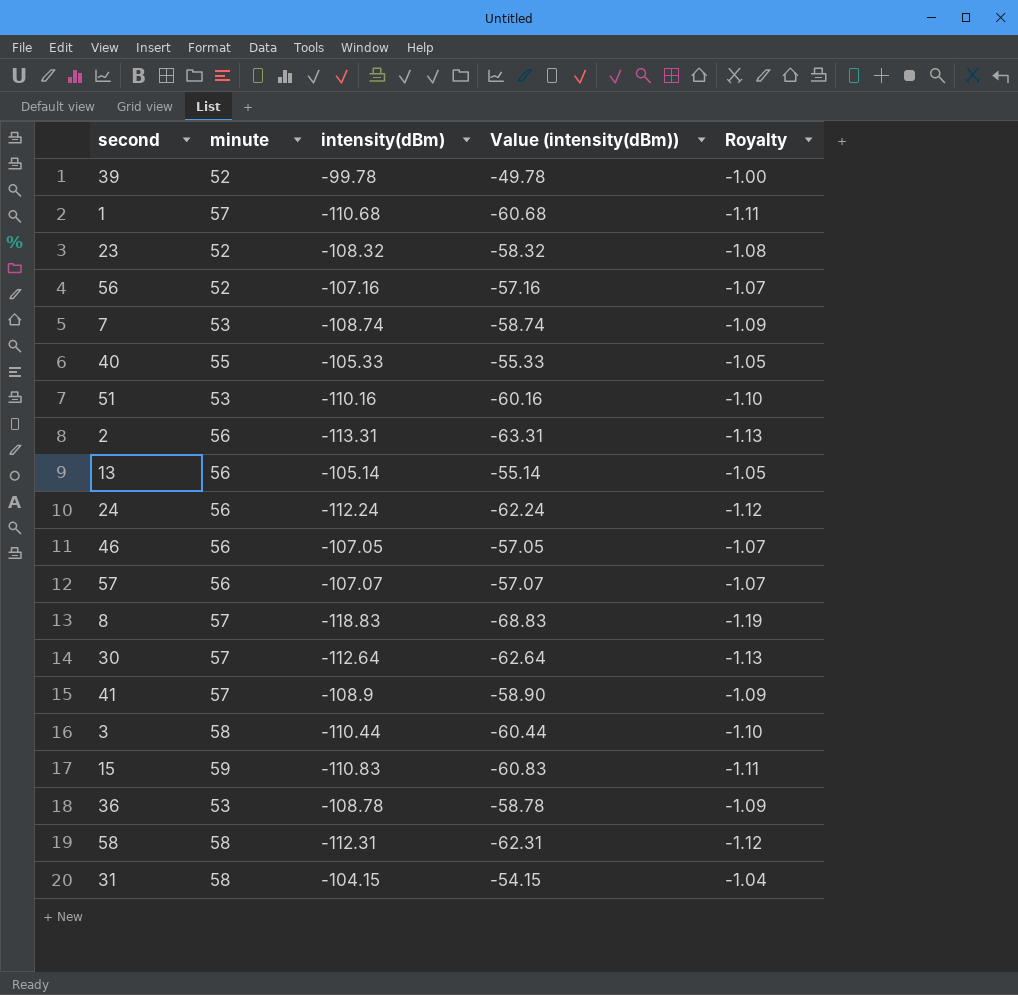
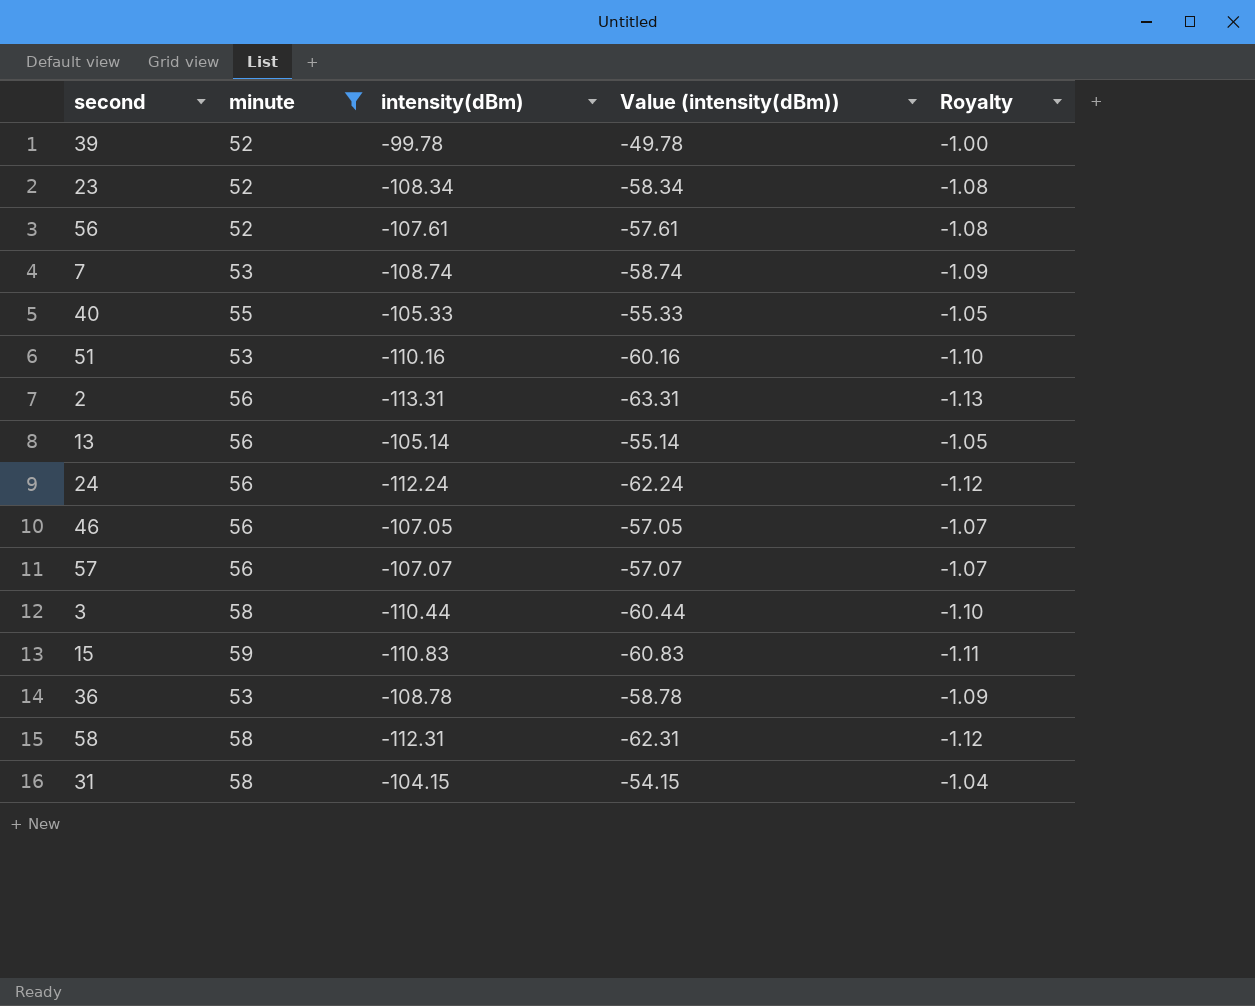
filter: none -> minute != 57
23 | intensity(dBm): -108.32 -> -108.34
23 | Value (intensity(dBm)): -58.32 -> -58.34
56 | intensity(dBm): -107.16 -> -107.61
56 | Value (intensity(dBm)): -57.16 -> -57.61
56 | Royalty: -1.07 -> -1.08

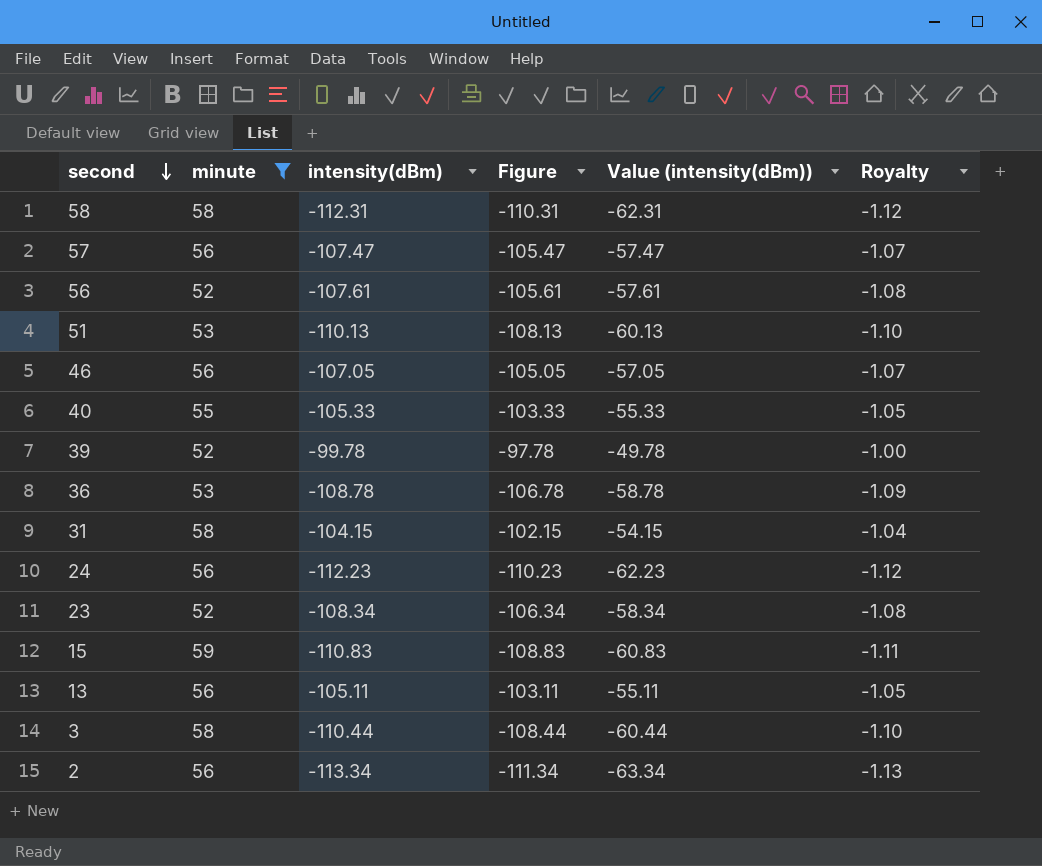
row order: none -> second descending
column Figure | formula: none -> [intensity(dBm)] + 2
row 7: 53 | -108.74 | -58.74 | -1.09 -> none
57 | intensity(dBm): -107.07 -> -107.47
57 | Value (intensity(dBm)): -57.07 -> -57.47
51 | intensity(dBm): -110.16 -> -110.13
51 | Value (intensity(dBm)): -60.16 -> -60.13
24 | intensity(dBm): -112.24 -> -112.23
24 | Value (intensity(dBm)): -62.24 -> -62.23
13 | intensity(dBm): -105.14 -> -105.11
13 | Value (intensity(dBm)): -55.14 -> -55.11
2 | intensity(dBm): -113.31 -> -113.34
2 | Value (intensity(dBm)): -63.31 -> -63.34

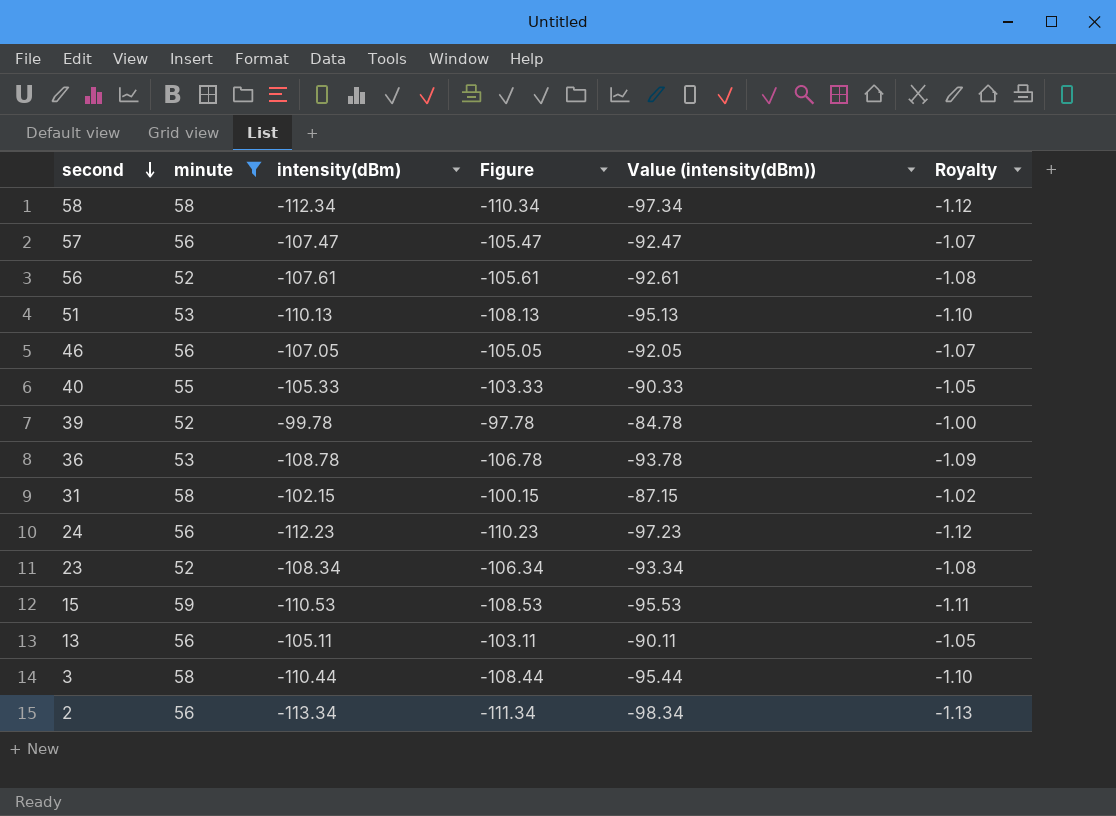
column Value (intensity(dBm)) | formula: [intensity(dBm)] + 50 -> [intensity(dBm)] + 15
58 | intensity(dBm): -112.31 -> -112.34
58 | Figure: -110.31 -> -110.34
31 | intensity(dBm): -104.15 -> -102.15
31 | Figure: -102.15 -> -100.15
31 | Royalty: -1.04 -> -1.02
15 | intensity(dBm): -110.83 -> -110.53
15 | Figure: -108.83 -> -108.53

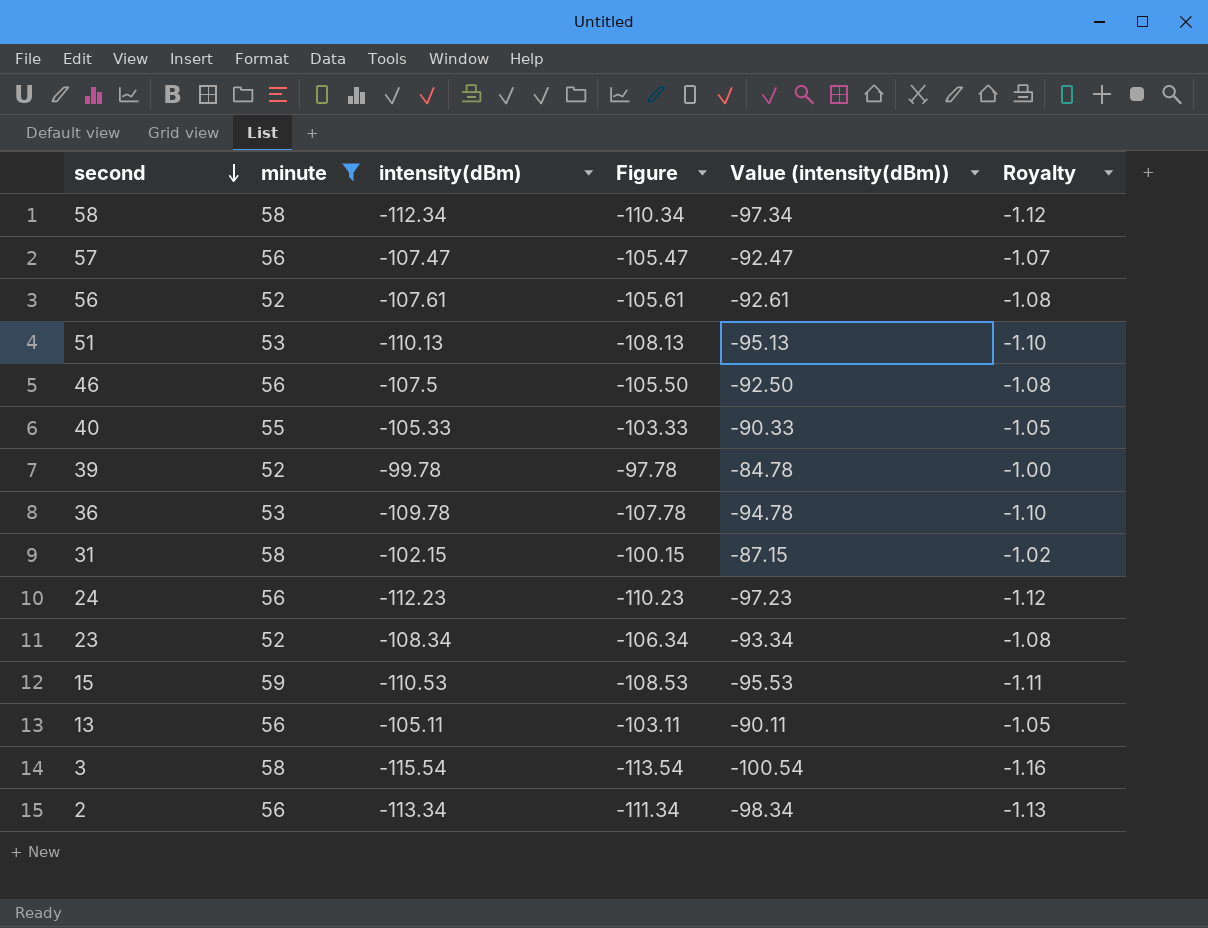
46 | intensity(dBm): -107.05 -> -107.5
46 | Figure: -105.05 -> -105.50
46 | Value (intensity(dBm)): -92.05 -> -92.50
46 | Royalty: -1.07 -> -1.08
36 | intensity(dBm): -108.78 -> -109.78
36 | Figure: -106.78 -> -107.78
36 | Value (intensity(dBm)): -93.78 -> -94.78
36 | Royalty: -1.09 -> -1.10
3 | intensity(dBm): -110.44 -> -115.54
3 | Figure: -108.44 -> -113.54
3 | Value (intensity(dBm)): -95.44 -> -100.54
3 | Royalty: -1.10 -> -1.16

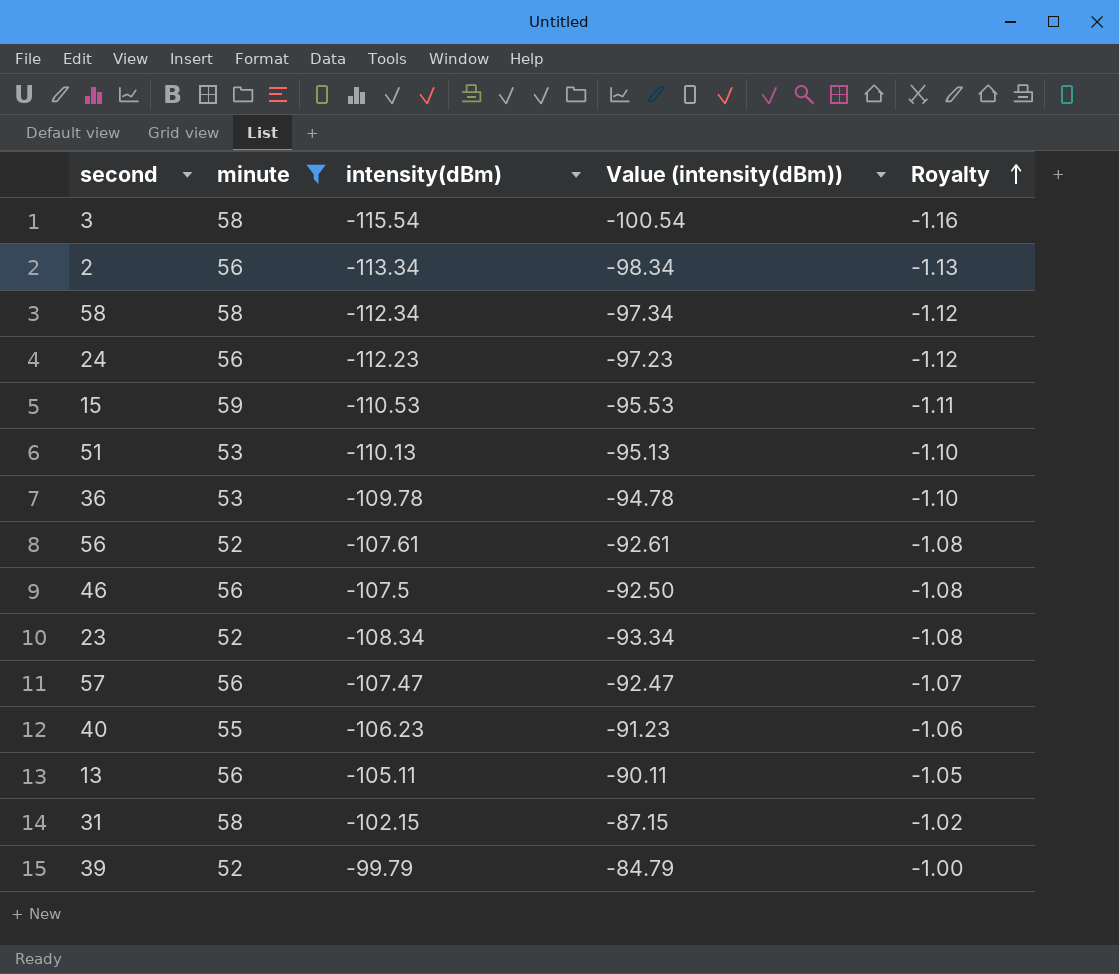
row order: second descending -> Royalty ascending
column Figure | formula: [intensity(dBm)] + 2 -> none
40 | intensity(dBm): -105.33 -> -106.23
40 | Value (intensity(dBm)): -90.33 -> -91.23
40 | Royalty: -1.05 -> -1.06
39 | intensity(dBm): -99.78 -> -99.79
39 | Value (intensity(dBm)): -84.78 -> -84.79

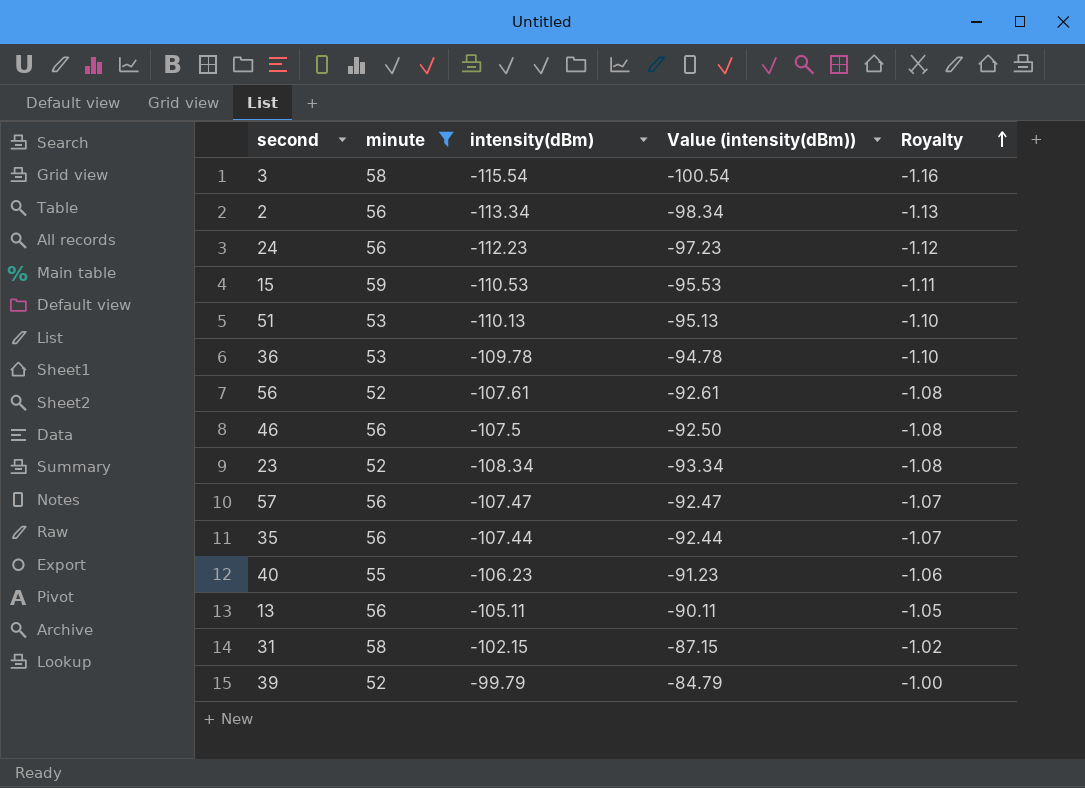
row 58: 58 | -112.34 | -97.34 | -1.12 -> none
row 35: none -> 56 | -107.44 | -92.44 | -1.07

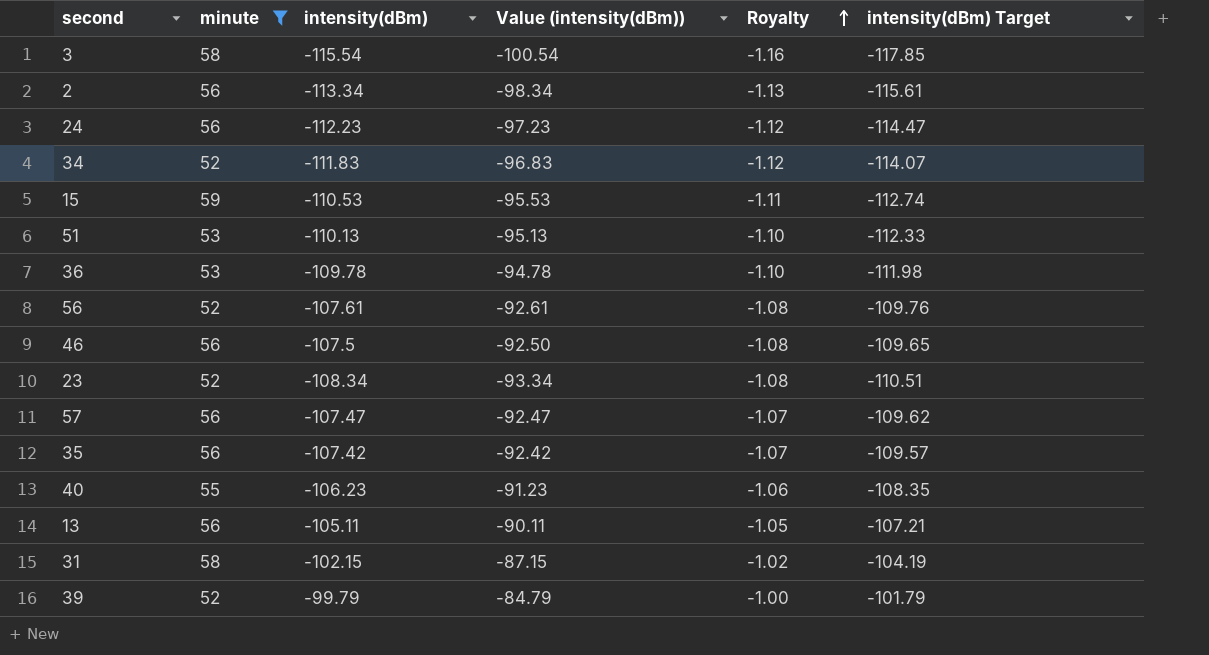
column intensity(dBm) Target | formula: none -> [intensity(dBm)] * 1.02
row 34: none -> 52 | -111.83 | -96.83 | -1.12 | -114.07
35 | intensity(dBm): -107.44 -> -107.42
35 | Value (intensity(dBm)): -92.44 -> -92.42

